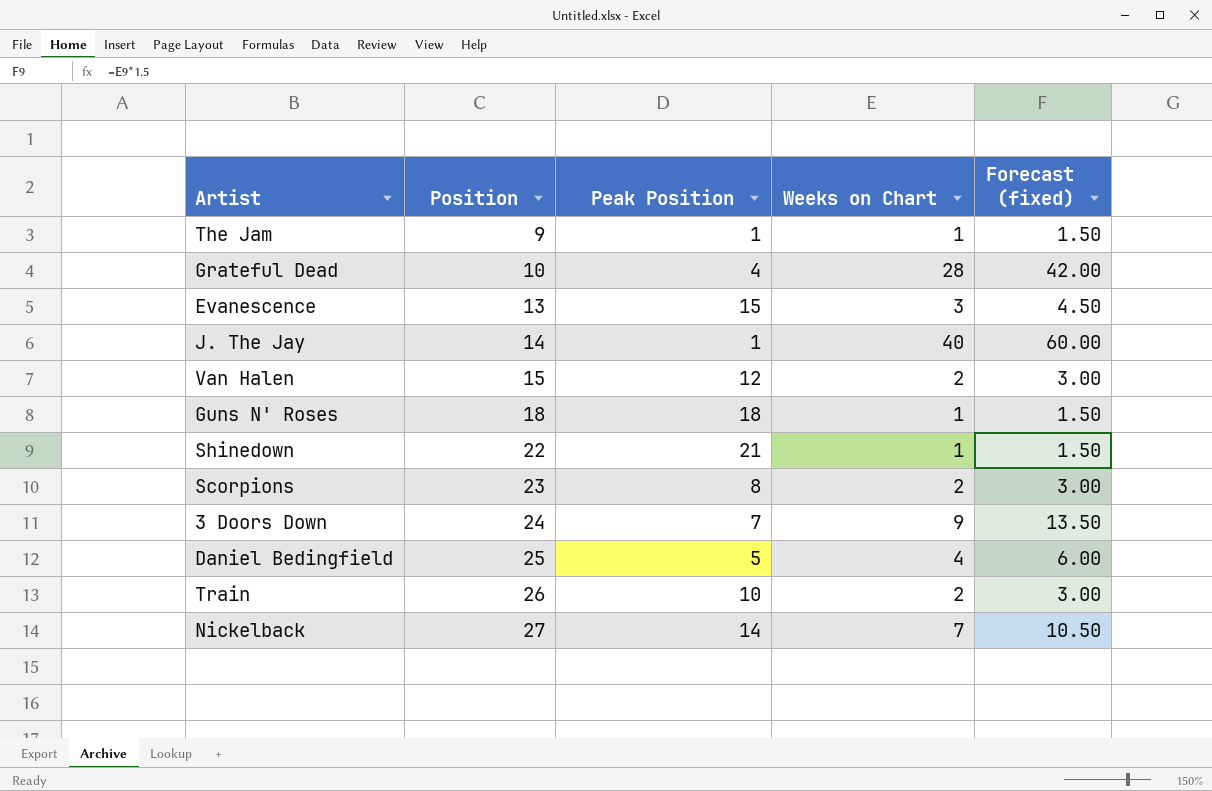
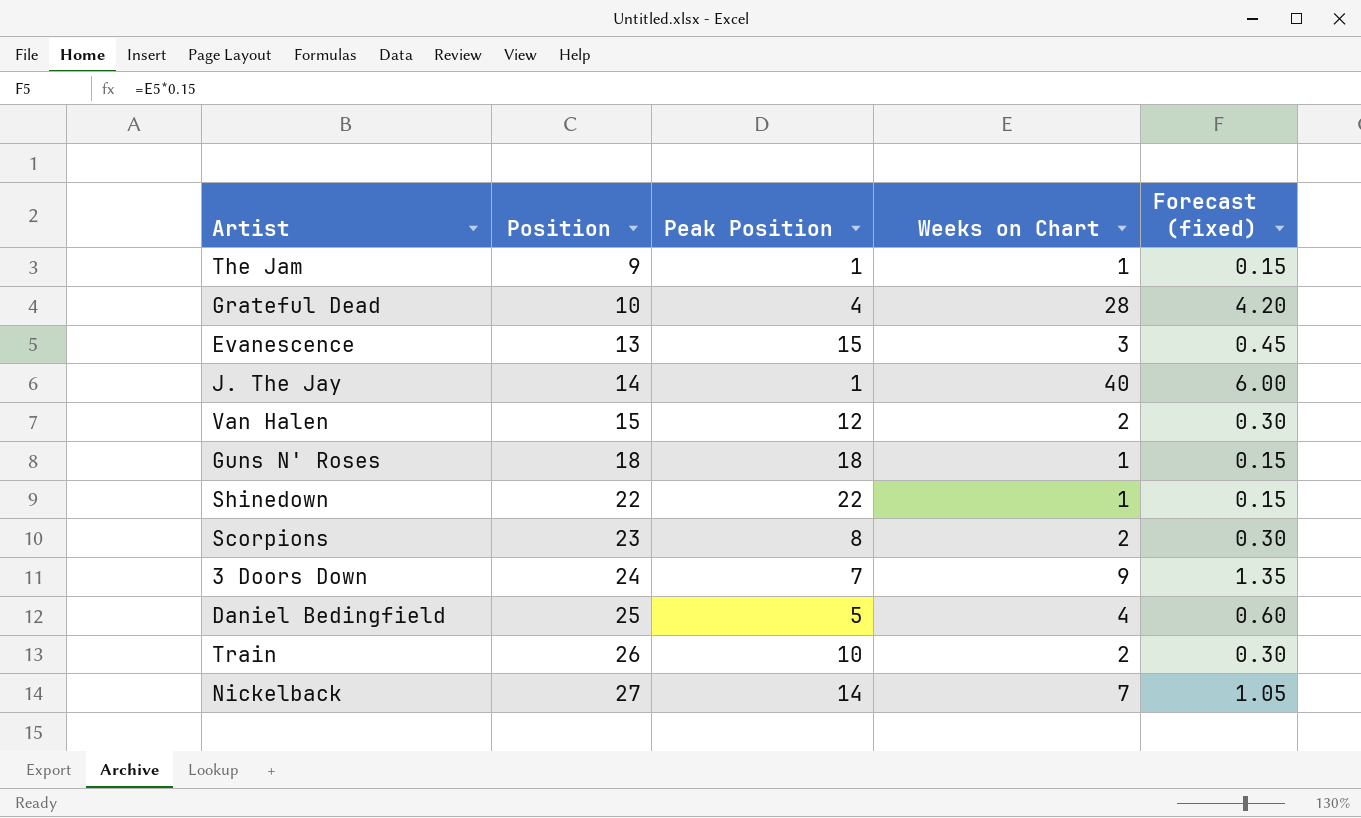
column Forecast (fixed) | formula: [Weeks on Chart] * 1.5 -> [Weeks on Chart] * 0.15
Shinedown | Peak Position: 21 -> 22

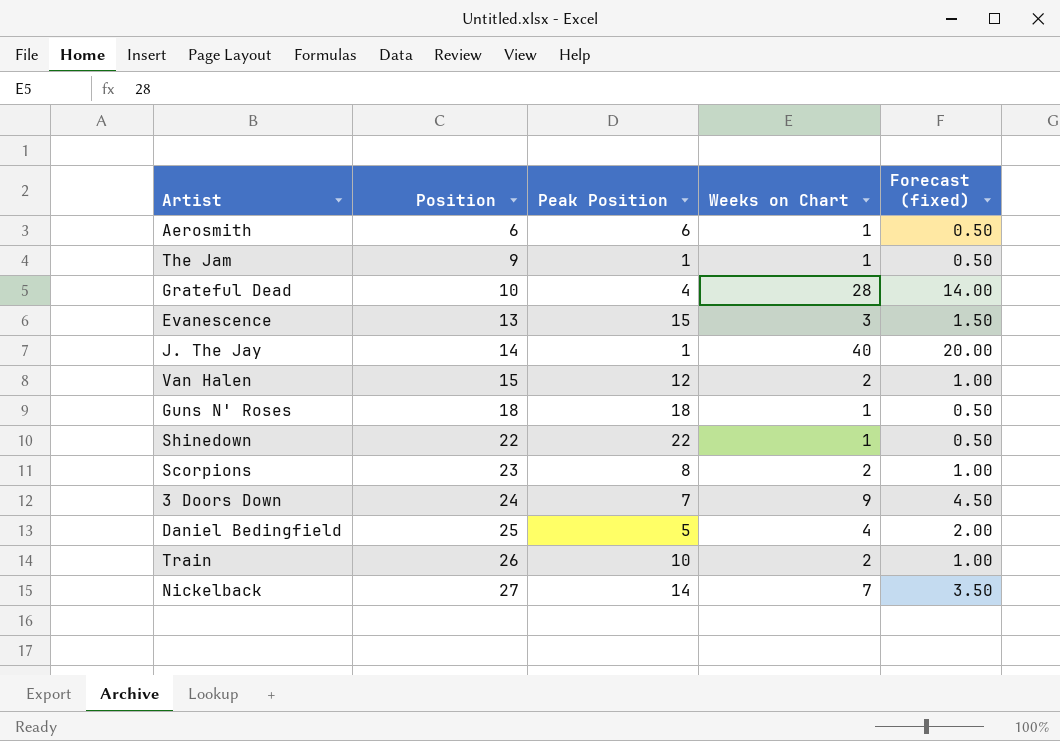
column Forecast (fixed) | formula: [Weeks on Chart] * 0.15 -> [Weeks on Chart] * 0.5
row Aerosmith: none -> 6 | 6 | 1 | 0.50

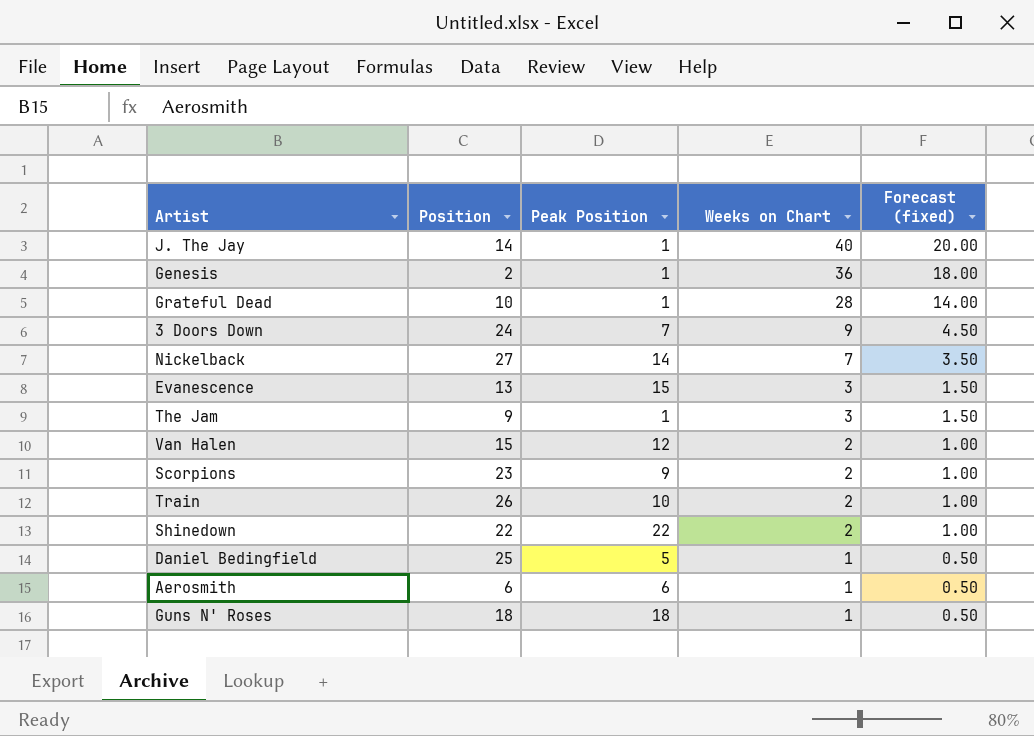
row order: Position ascending -> Weeks on Chart descending
row Genesis: none -> 2 | 1 | 36 | 18.00
Grateful Dead | Peak Position: 4 -> 1
The Jam | Weeks on Chart: 1 -> 3
The Jam | Forecast (fixed): 0.50 -> 1.50
Scorpions | Peak Position: 8 -> 9
Shinedown | Weeks on Chart: 1 -> 2
Shinedown | Forecast (fixed): 0.50 -> 1.00
Daniel Bedingfield | Weeks on Chart: 4 -> 1
Daniel Bedingfield | Forecast (fixed): 2.00 -> 0.50

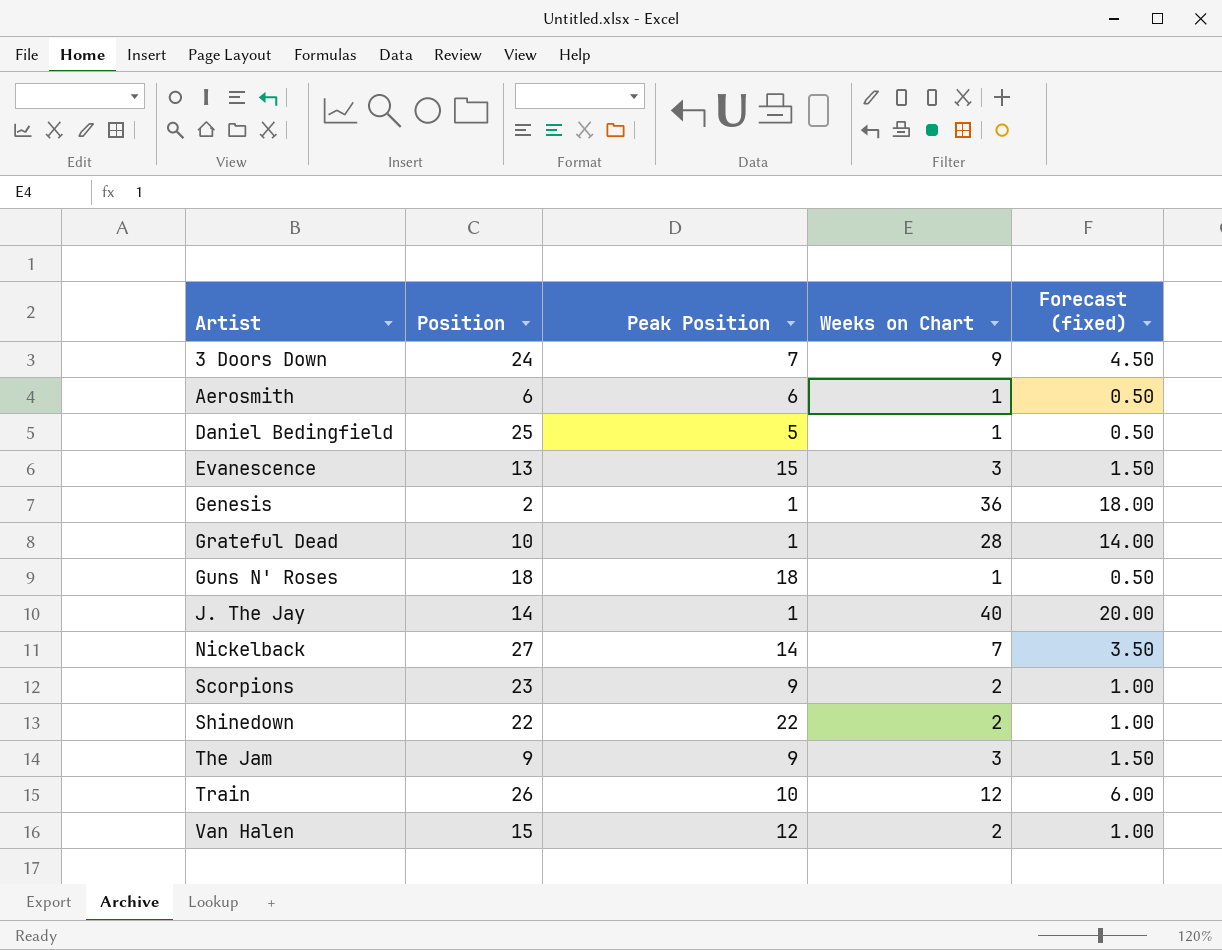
row order: Weeks on Chart descending -> Artist ascending
The Jam | Peak Position: 1 -> 9
Train | Weeks on Chart: 2 -> 12
Train | Forecast (fixed): 1.00 -> 6.00

